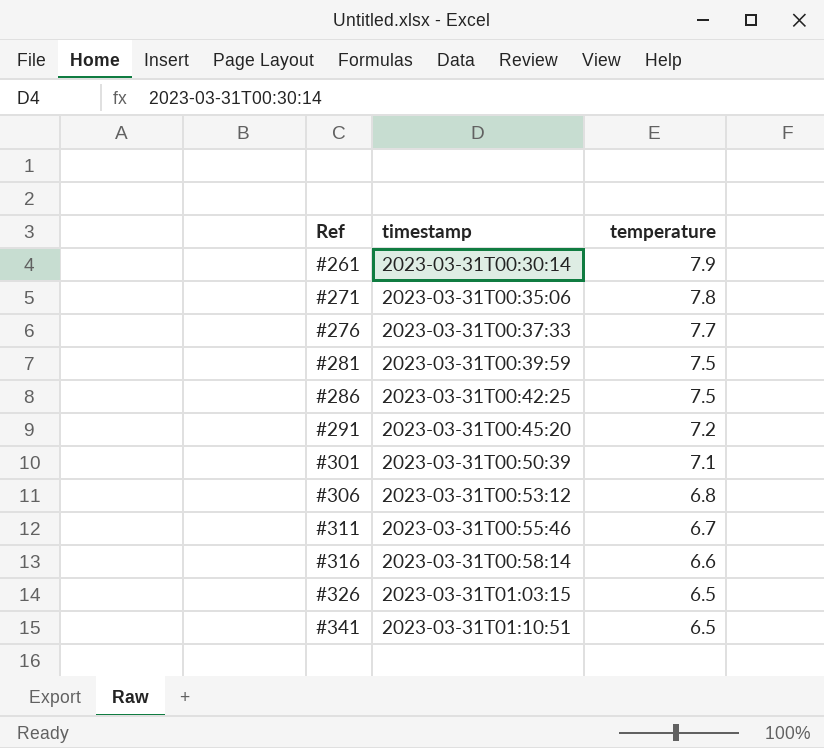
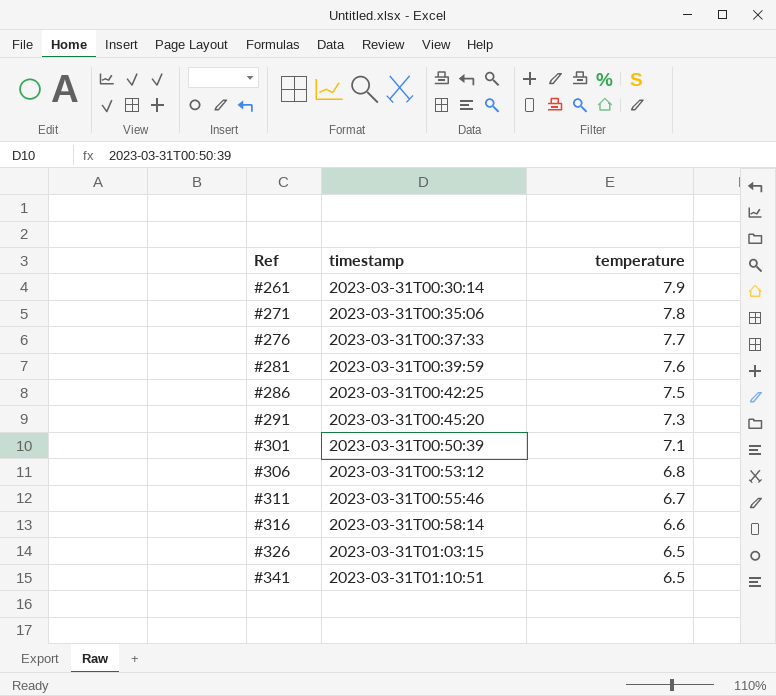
#281 | temperature: 7.5 -> 7.6
#291 | temperature: 7.2 -> 7.3

